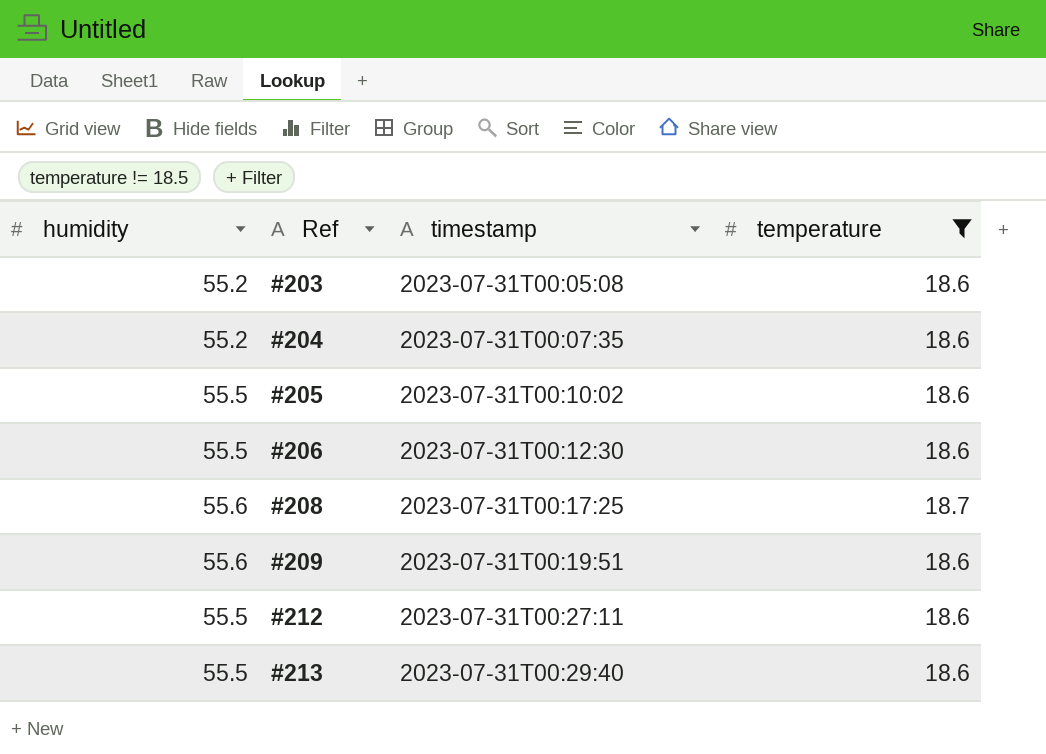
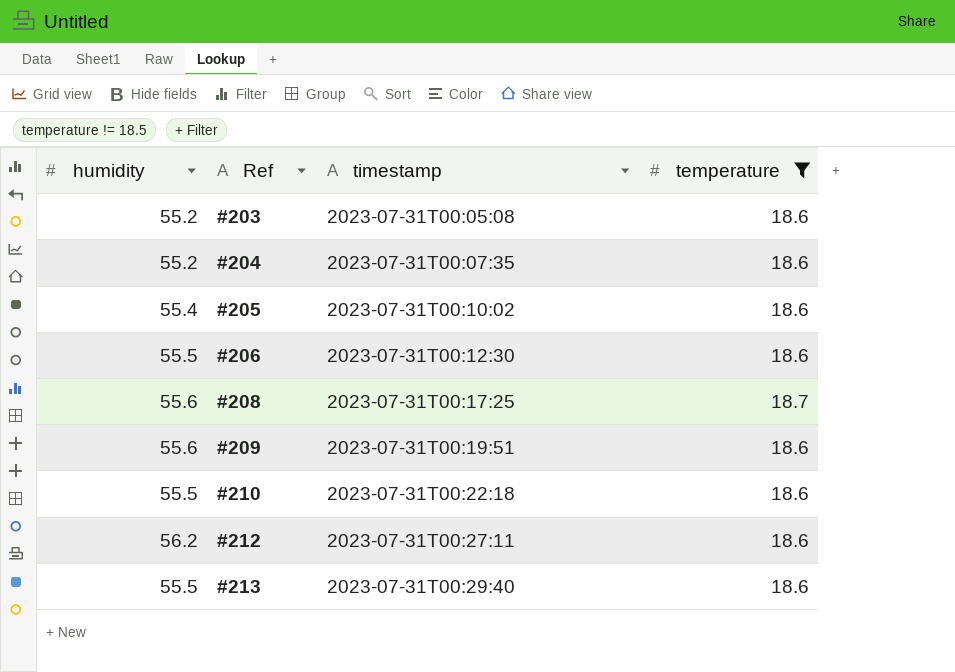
#205 | humidity: 55.5 -> 55.4
row #210: none -> 55.5 | 2023-07-31T00:22:18 | 18.6
#212 | humidity: 55.5 -> 56.2

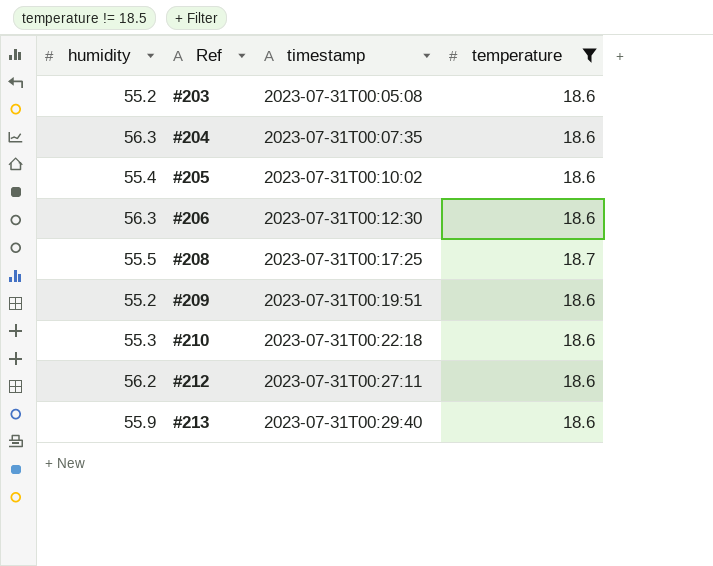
#204 | humidity: 55.2 -> 56.3
#206 | humidity: 55.5 -> 56.3
#208 | humidity: 55.6 -> 55.5
#209 | humidity: 55.6 -> 55.2
#210 | humidity: 55.5 -> 55.3
#213 | humidity: 55.5 -> 55.9

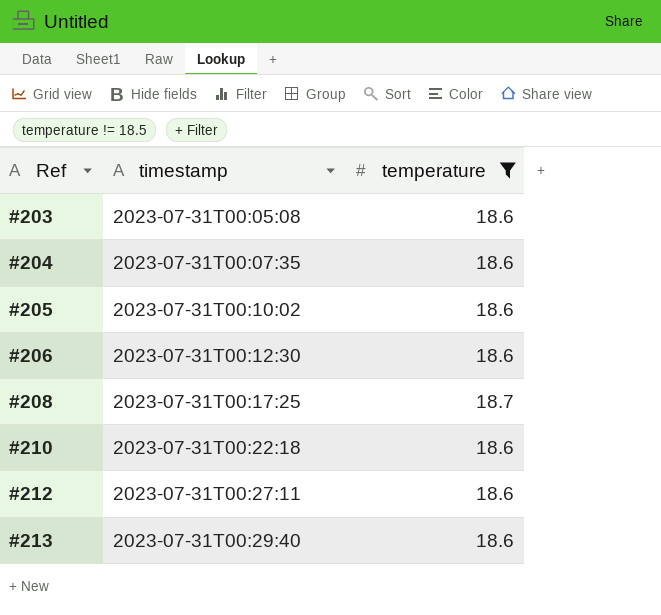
column humidity | position: 1 -> none
row #209: 55.2 | 2023-07-31T00:19:51 | 18.6 -> none

